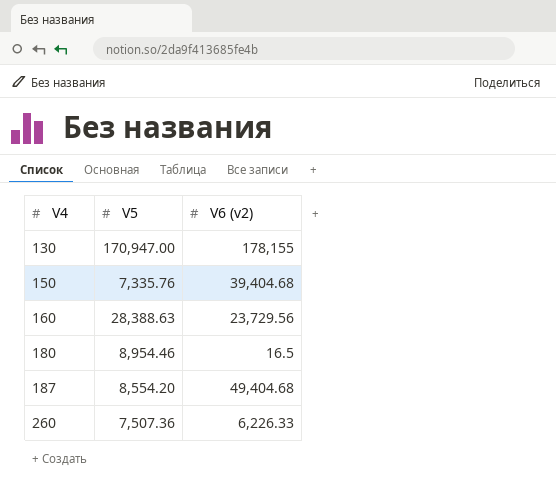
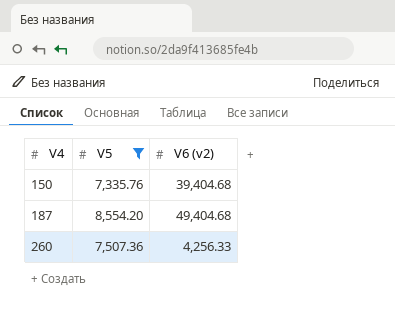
filter: none -> V5 <= 8,554.20
260 | V6 (v2): 6,226.33 -> 4,256.33

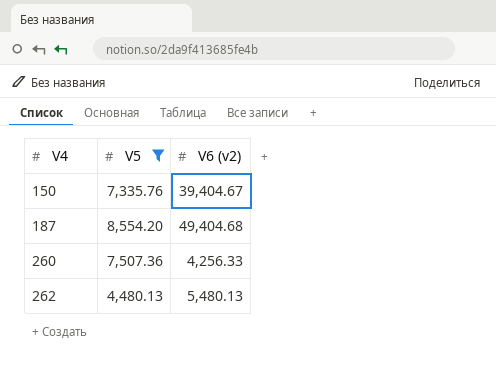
150 | V6 (v2): 39,404.68 -> 39,404.67
row 262: none -> 4,480.13 | 5,480.13

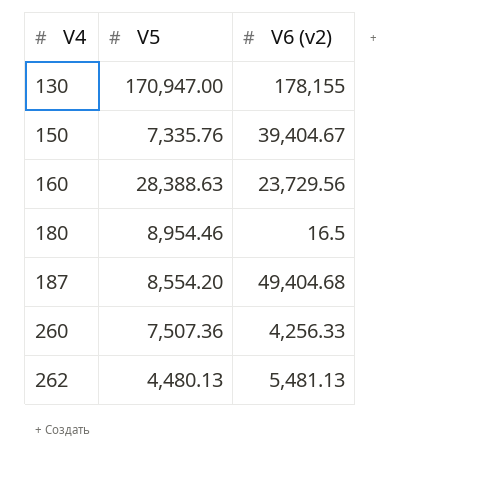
filter: V5 <= 8,554.20 -> none
262 | V6 (v2): 5,480.13 -> 5,481.13

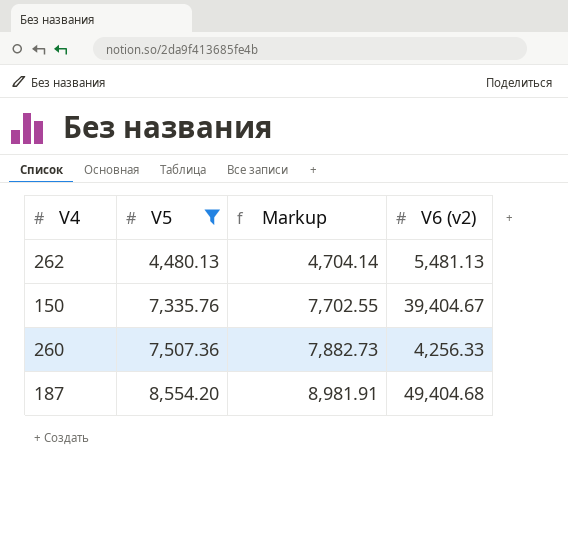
filter: none -> V5 <= 8,554.20
row order: V4 ascending -> V5 ascending
column Markup | formula: none -> [V5] * 1.05

